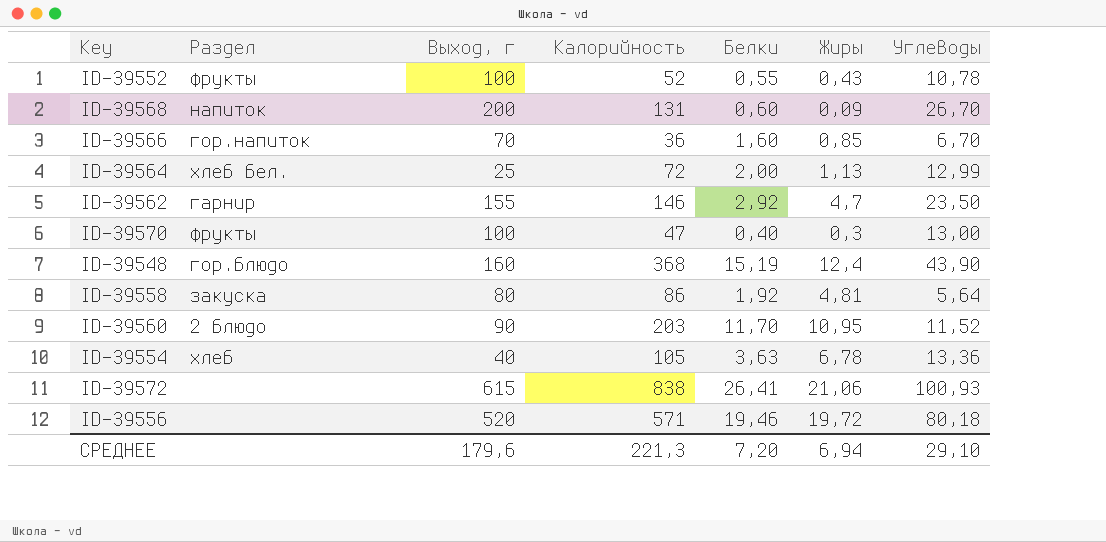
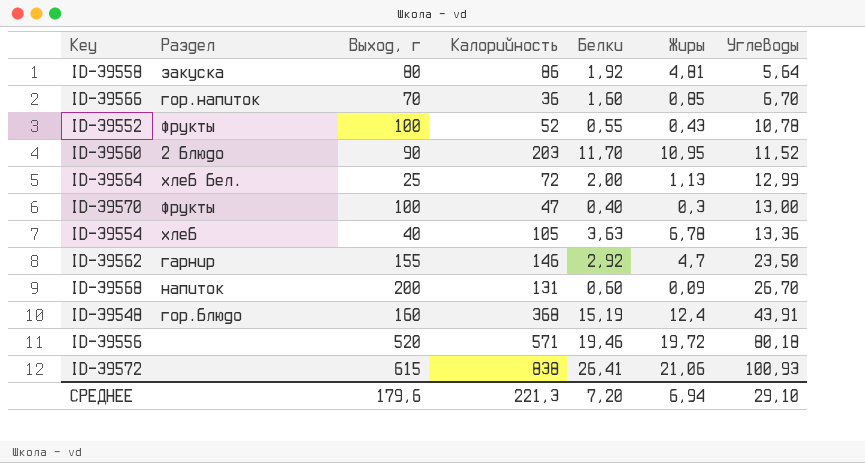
row order: none -> Углеводы ascending
ID-39548 | Углеводы: 43,90 -> 43,91

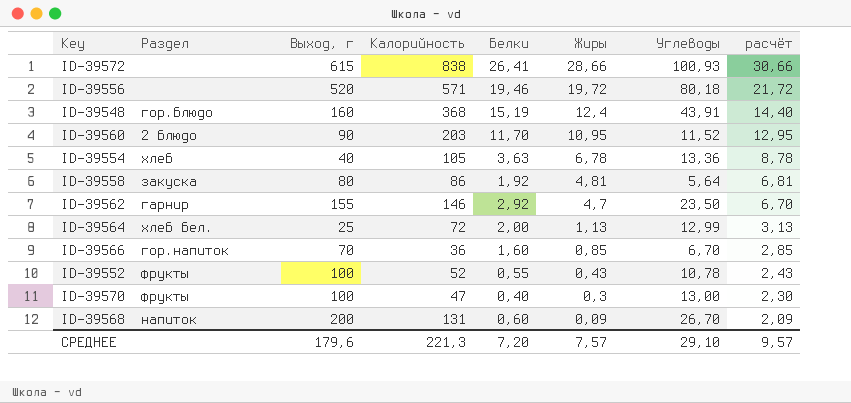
row order: Углеводы ascending -> Жиры descending
column расчёт | formula: none -> [Жиры] + 2
ID-39572 | Жиры: 21,06 -> 28,66
СРЕДНЕЕ | Жиры: 6,94 -> 7,57

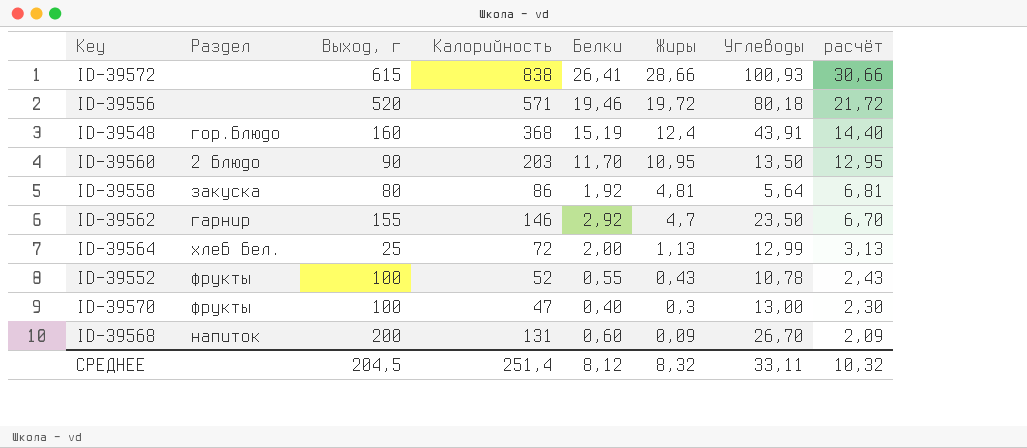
row ID-39554: хлеб | 40 | 105 | 3,63 | 6,78 | 13,36 | 8,78 -> none
row ID-39566: гор.напиток | 70 | 36 | 1,60 | 0,85 | 6,70 | 2,85 -> none
ID-39560 | Углеводы: 11,52 -> 13,50
СРЕДНЕЕ | Выход, г: 179,6 -> 204,5
СРЕДНЕЕ | Калорийность: 221,3 -> 251,4
СРЕДНЕЕ | Белки: 7,20 -> 8,12
СРЕДНЕЕ | Жиры: 7,57 -> 8,32
СРЕДНЕЕ | Углеводы: 29,10 -> 33,11
СРЕДНЕЕ | расчёт: 9,57 -> 10,32

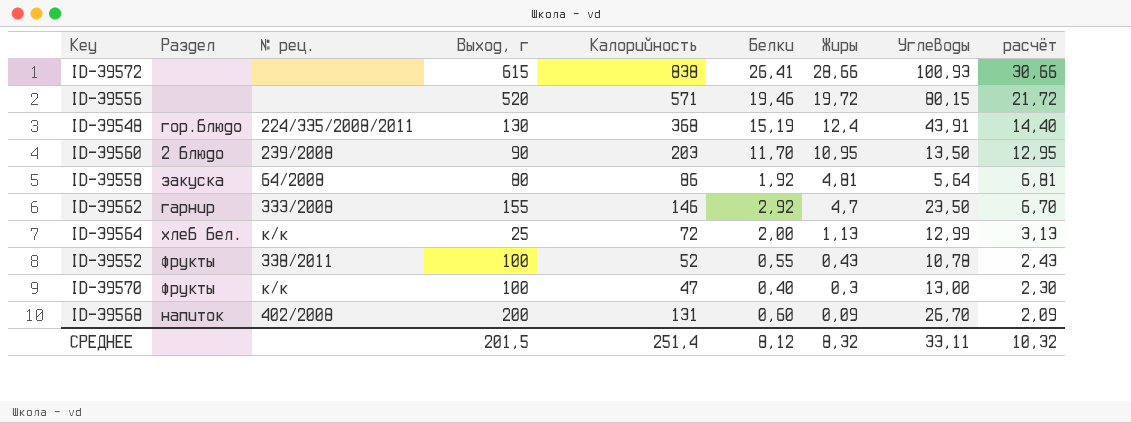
column № рец. | position: none -> 3
ID-39556 | Углеводы: 80,18 -> 80,15
ID-39548 | Выход, г: 160 -> 130
СРЕДНЕЕ | Выход, г: 204,5 -> 201,5

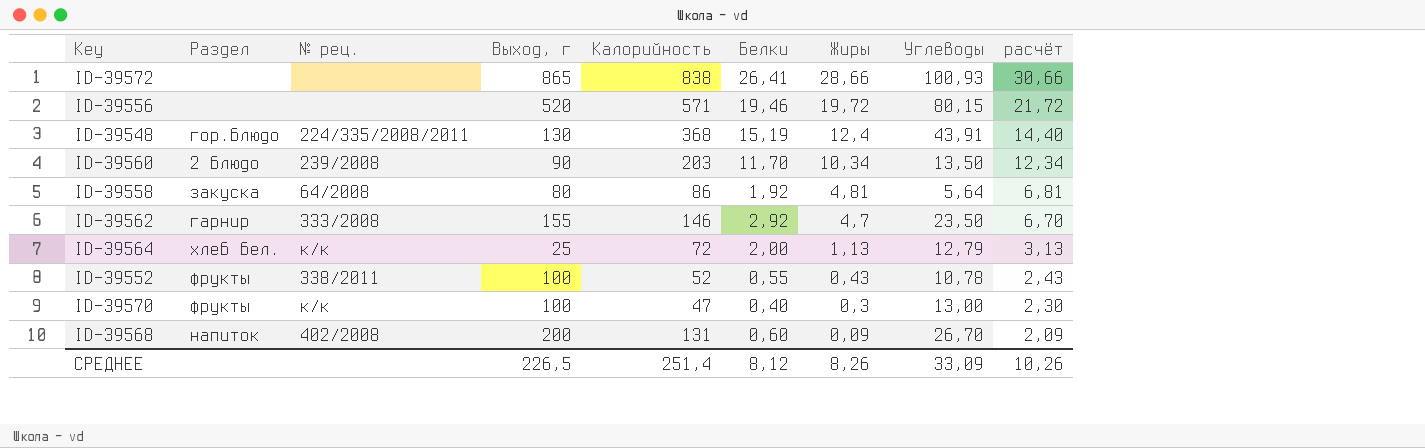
ID-39572 | Выход, г: 615 -> 865
ID-39560 | Жиры: 10,95 -> 10,34
ID-39560 | расчёт: 12,95 -> 12,34
ID-39564 | Углеводы: 12,99 -> 12,79
СРЕДНЕЕ | Выход, г: 201,5 -> 226,5
СРЕДНЕЕ | Жиры: 8,32 -> 8,26
СРЕДНЕЕ | Углеводы: 33,11 -> 33,09
СРЕДНЕЕ | расчёт: 10,32 -> 10,26

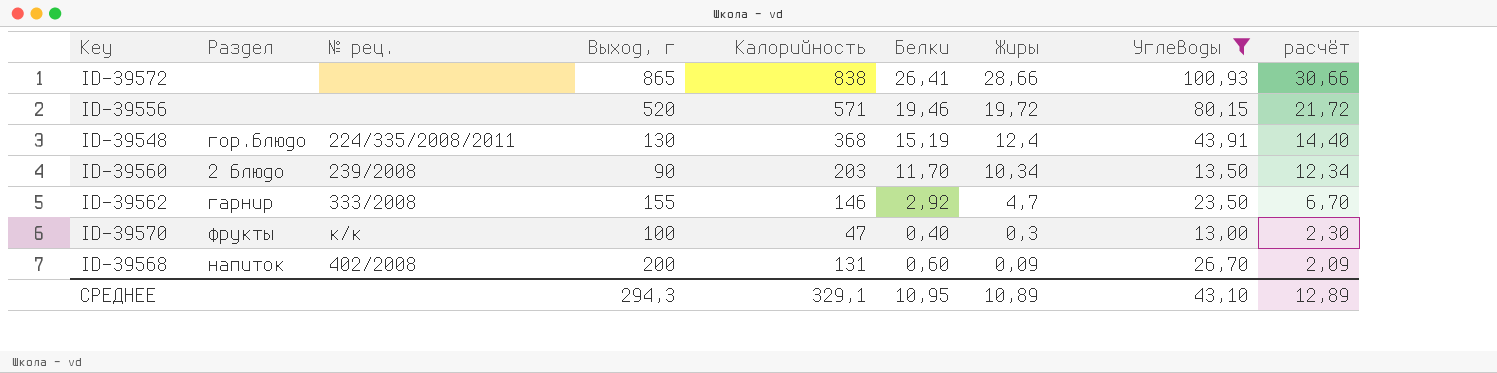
filter: none -> Углеводы >= 13,00
СРЕДНЕЕ | Выход, г: 226,5 -> 294,3
СРЕДНЕЕ | Калорийность: 251,4 -> 329,1
СРЕДНЕЕ | Белки: 8,12 -> 10,95
СРЕДНЕЕ | Жиры: 8,26 -> 10,89
СРЕДНЕЕ | Углеводы: 33,09 -> 43,10
СРЕДНЕЕ | расчёт: 10,26 -> 12,89

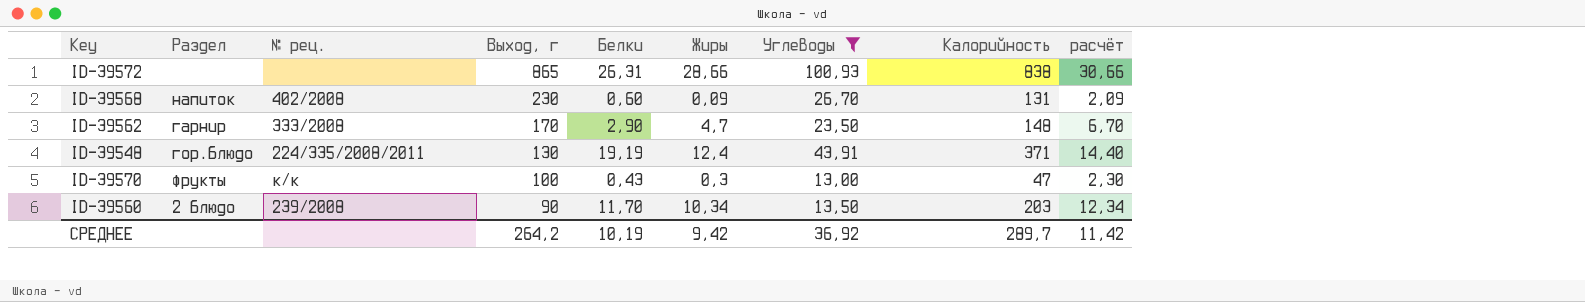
row order: Жиры descending -> Выход, г descending
column Калорийность | position: 5 -> 8
row ID-39556: none | none | 520 | 571 | 19,46 | 19,72 | 80,15 | 21,72 -> none
ID-39572 | Белки: 26,41 -> 26,31
ID-39568 | Выход, г: 200 -> 230
ID-39562 | Выход, г: 155 -> 170
ID-39562 | Белки: 2,92 -> 2,90
ID-39562 | Калорийность: 146 -> 148
ID-39548 | Белки: 15,19 -> 19,19
ID-39548 | Калорийность: 368 -> 371
ID-39570 | Белки: 0,40 -> 0,43
СРЕДНЕЕ | Выход, г: 294,3 -> 264,2
СРЕДНЕЕ | Белки: 10,95 -> 10,19
СРЕДНЕЕ | Жиры: 10,89 -> 9,42
СРЕДНЕЕ | Углеводы: 43,10 -> 36,92
СРЕДНЕЕ | Калорийность: 329,1 -> 289,7
СРЕДНЕЕ | расчёт: 12,89 -> 11,42

